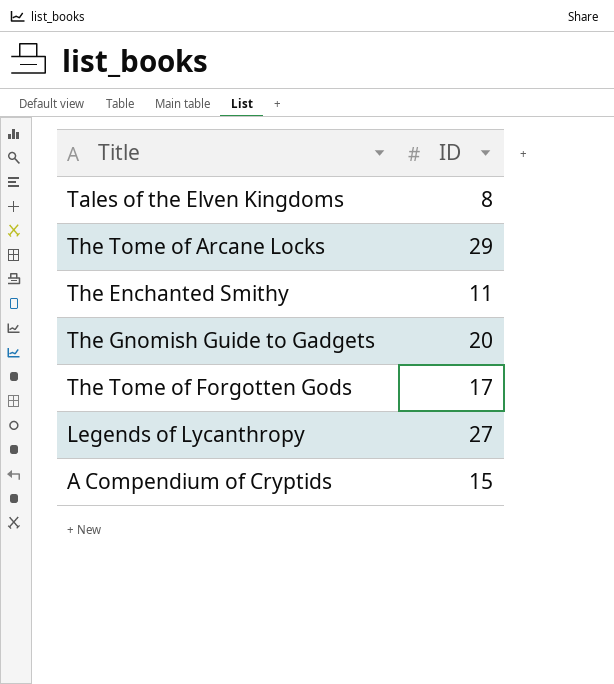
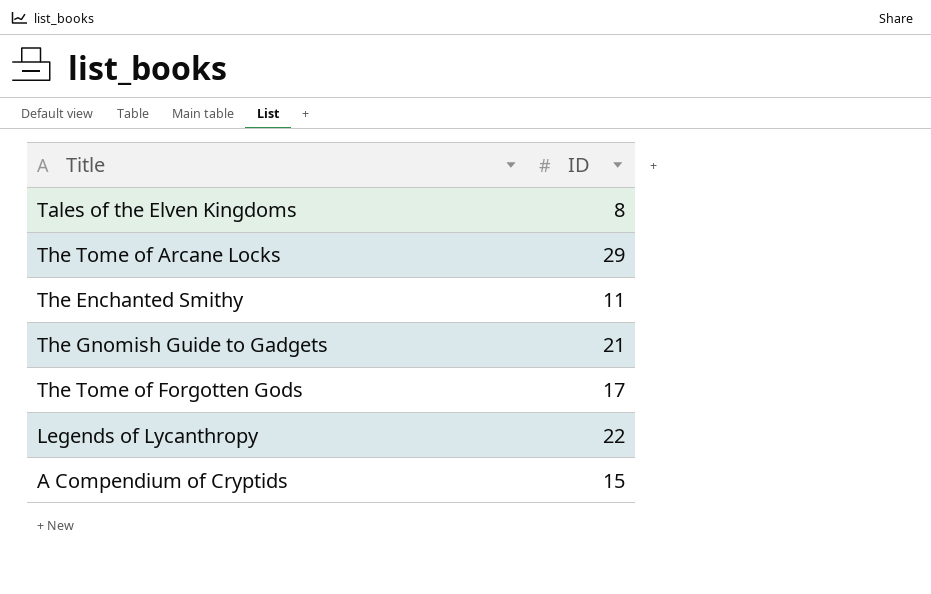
The Gnomish Guide to Gadgets | ID: 20 -> 21
Legends of Lycanthropy | ID: 27 -> 22

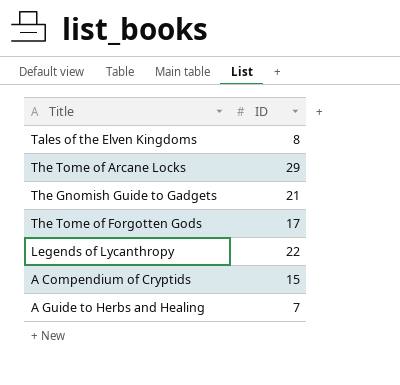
row The Enchanted Smithy: 11 -> none
row A Guide to Herbs and Healing: none -> 7

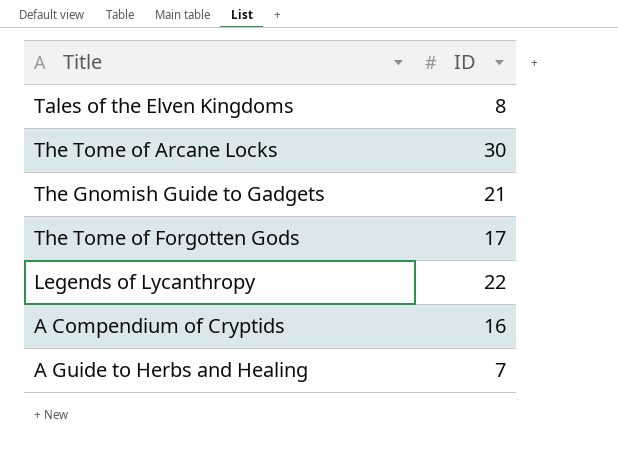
The Tome of Arcane Locks | ID: 29 -> 30
A Compendium of Cryptids | ID: 15 -> 16

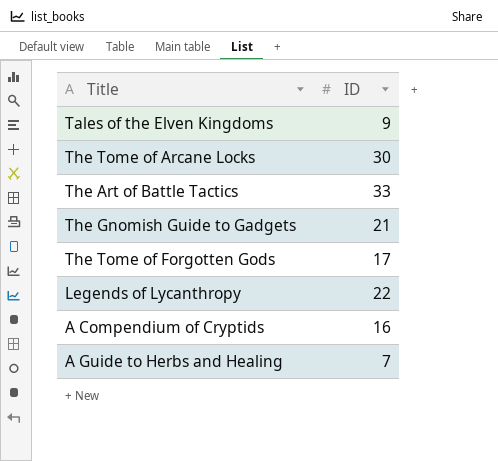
Tales of the Elven Kingdoms | ID: 8 -> 9
row The Art of Battle Tactics: none -> 33

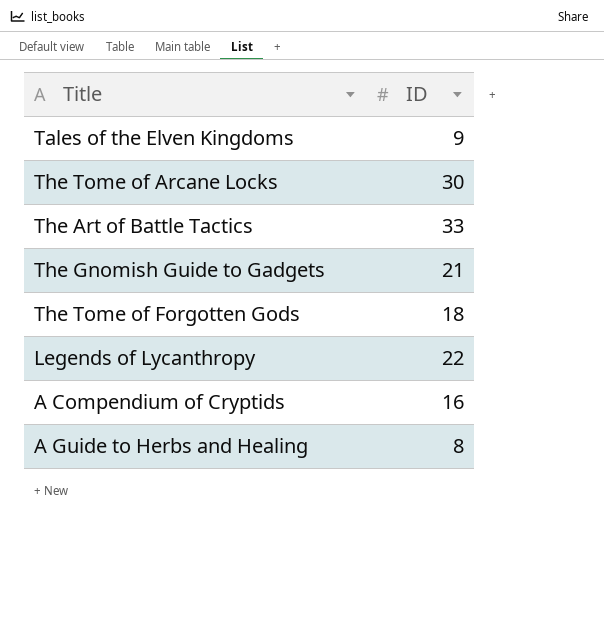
The Tome of Forgotten Gods | ID: 17 -> 18
A Guide to Herbs and Healing | ID: 7 -> 8

